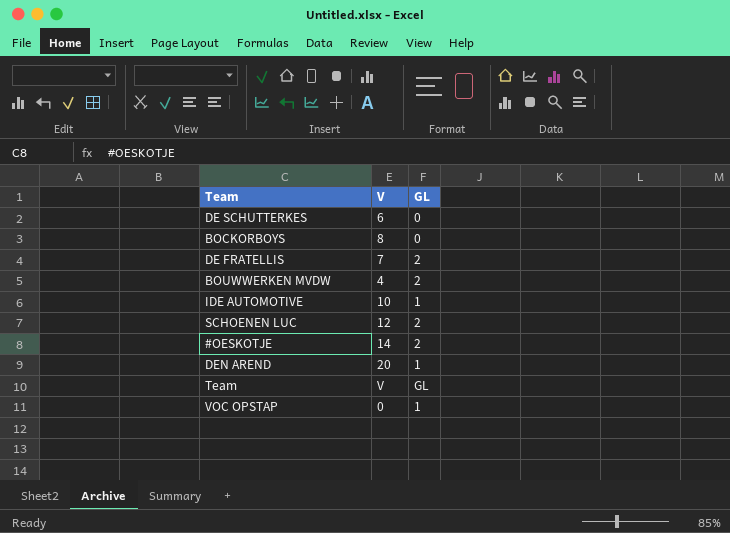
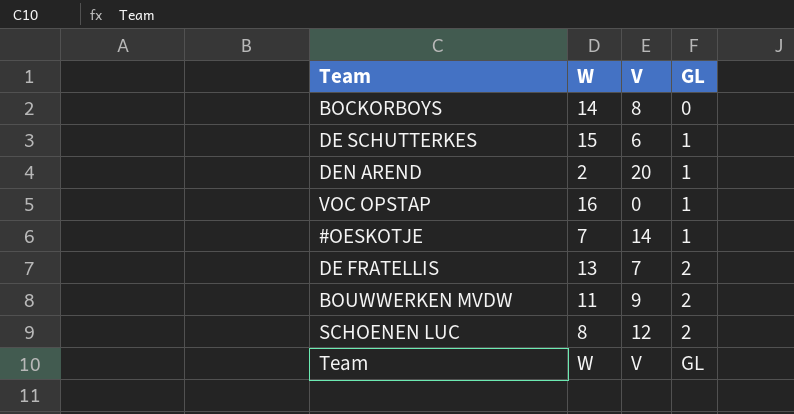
row order: none -> GL ascending
column W | position: none -> 2
row IDE AUTOMOTIVE: 10 | 1 -> none
DE SCHUTTERKES | GL: 0 -> 1
#OESKOTJE | GL: 2 -> 1
BOUWWERKEN MVDW | V: 4 -> 9

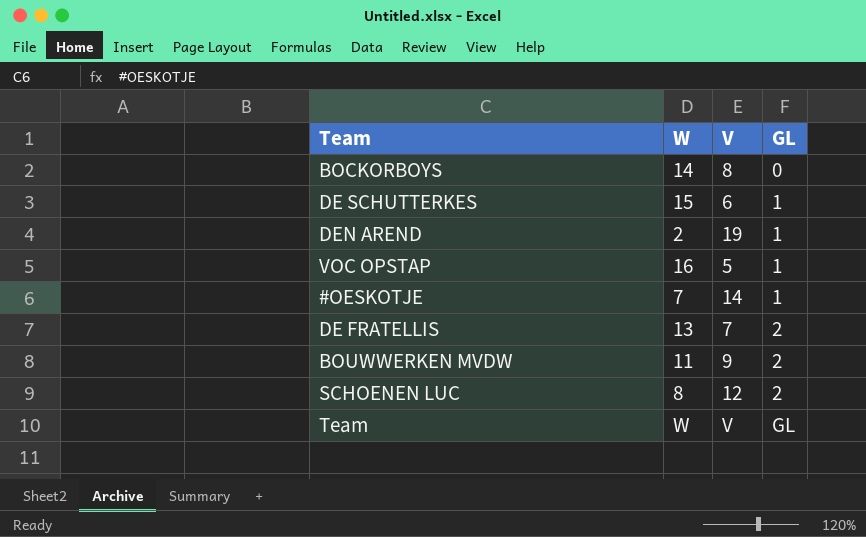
DEN AREND | V: 20 -> 19
VOC OPSTAP | V: 0 -> 5

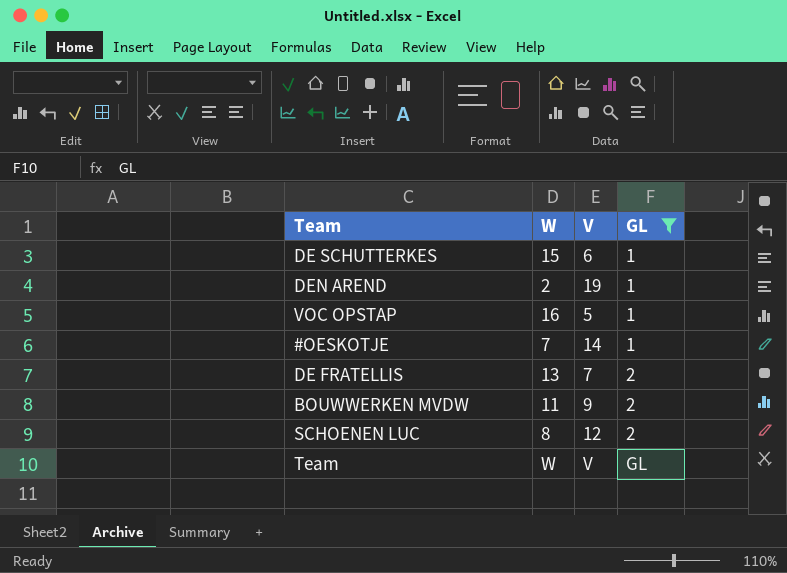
filter: none -> GL != 0

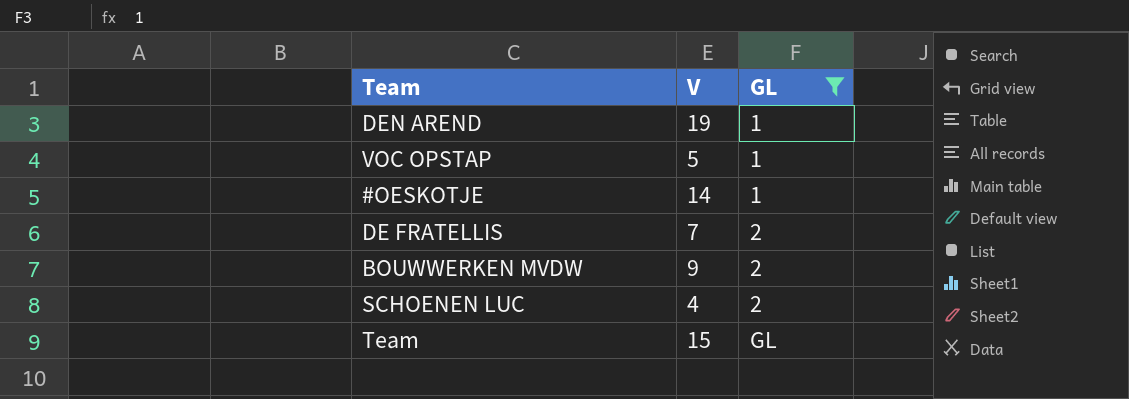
column W | position: 2 -> none
row DE SCHUTTERKES: 15 | 6 | 1 -> none
SCHOENEN LUC | V: 12 -> 4
Team | V: V -> 15

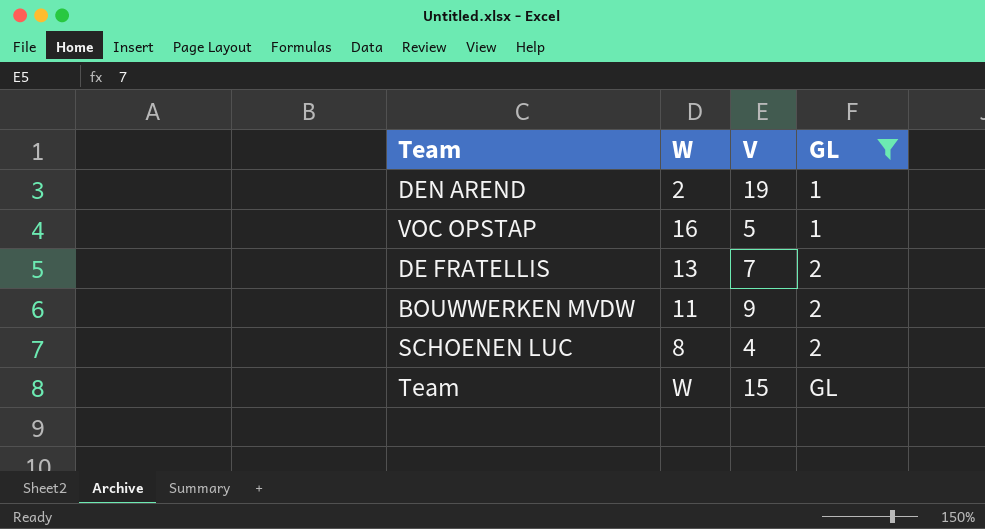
column W | position: none -> 2
row #OESKOTJE: 14 | 1 -> none

